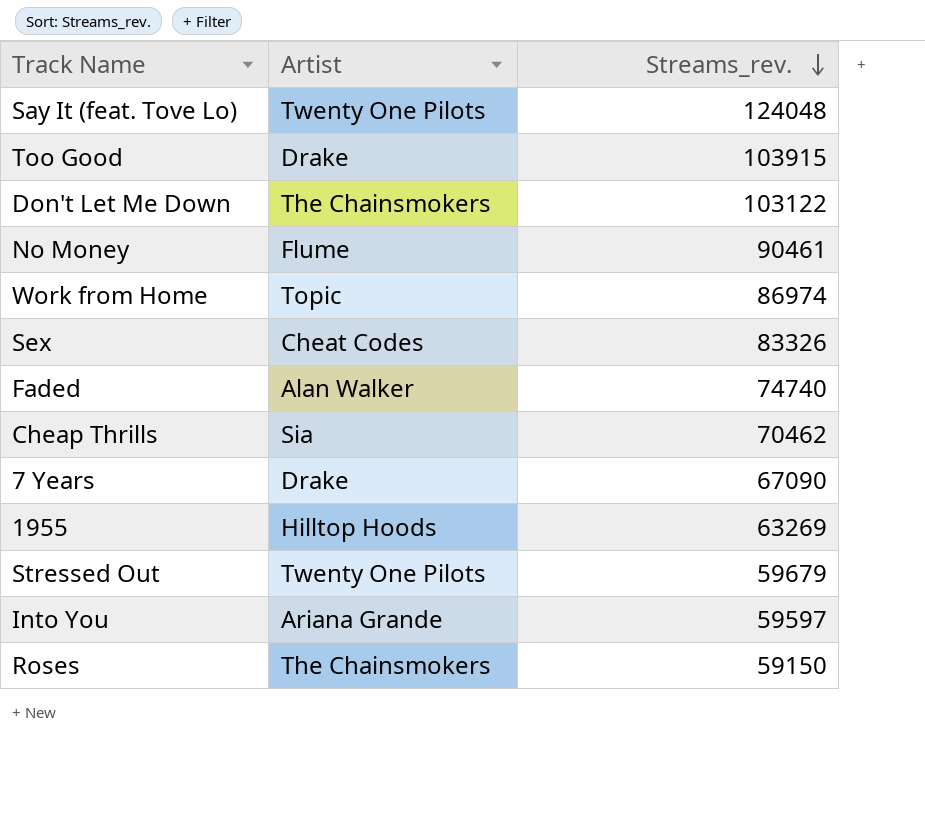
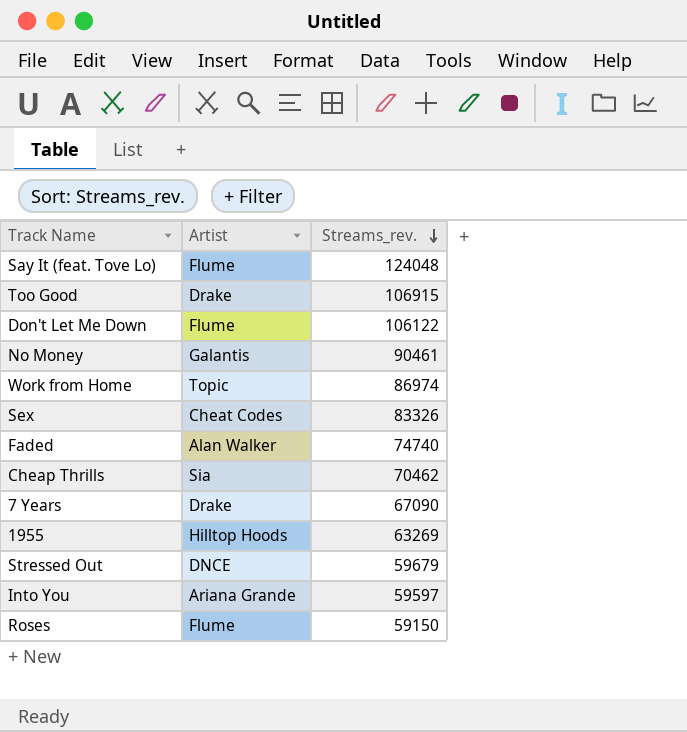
Say It (feat. Tove Lo) | Artist: Twenty One Pilots -> Flume
Too Good | Streams_rev.: 103915 -> 106915
Don't Let Me Down | Artist: The Chainsmokers -> Flume
Don't Let Me Down | Streams_rev.: 103122 -> 106122
No Money | Artist: Flume -> Galantis
Stressed Out | Artist: Twenty One Pilots -> DNCE
Roses | Artist: The Chainsmokers -> Flume

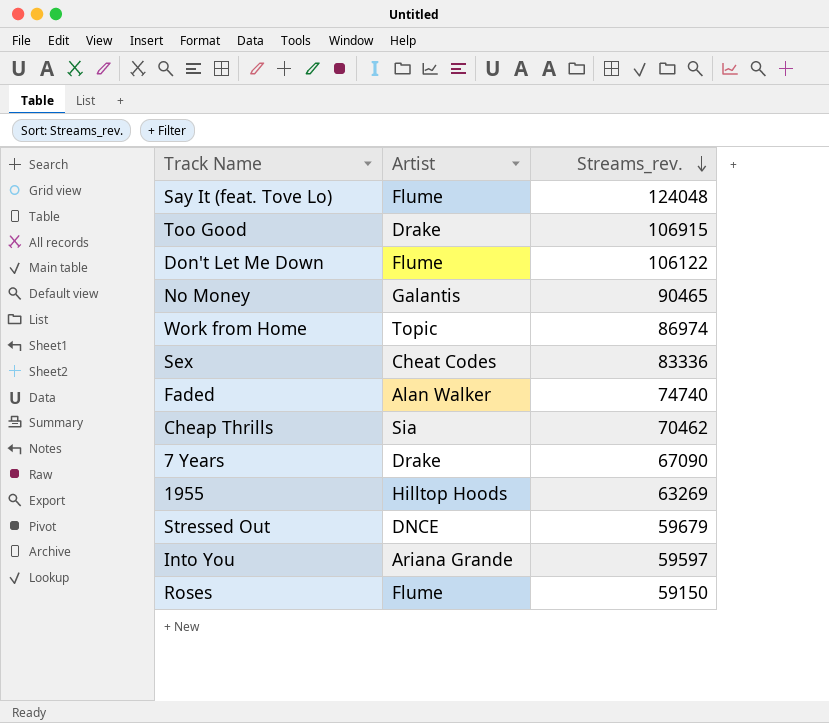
No Money | Streams_rev.: 90461 -> 90465
Sex | Streams_rev.: 83326 -> 83336

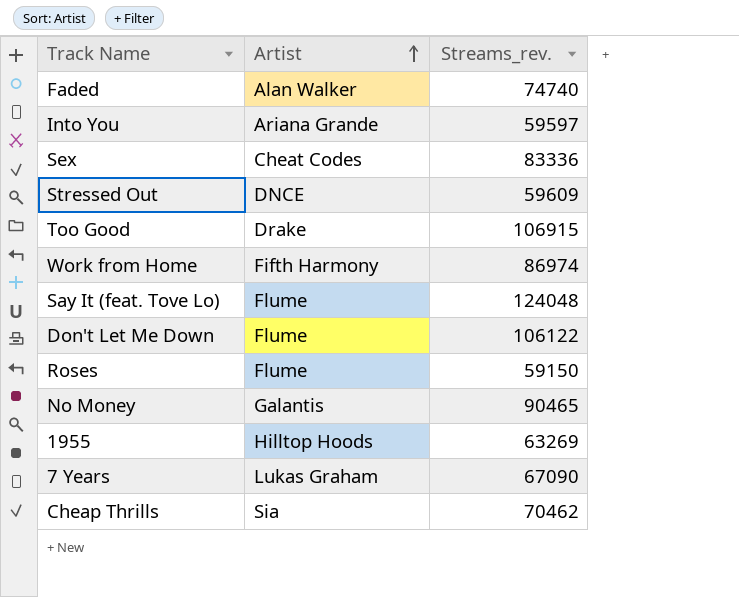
row order: Streams_rev. descending -> Artist ascending
Stressed Out | Streams_rev.: 59679 -> 59609
Work from Home | Artist: Topic -> Fifth Harmony
7 Years | Artist: Drake -> Lukas Graham

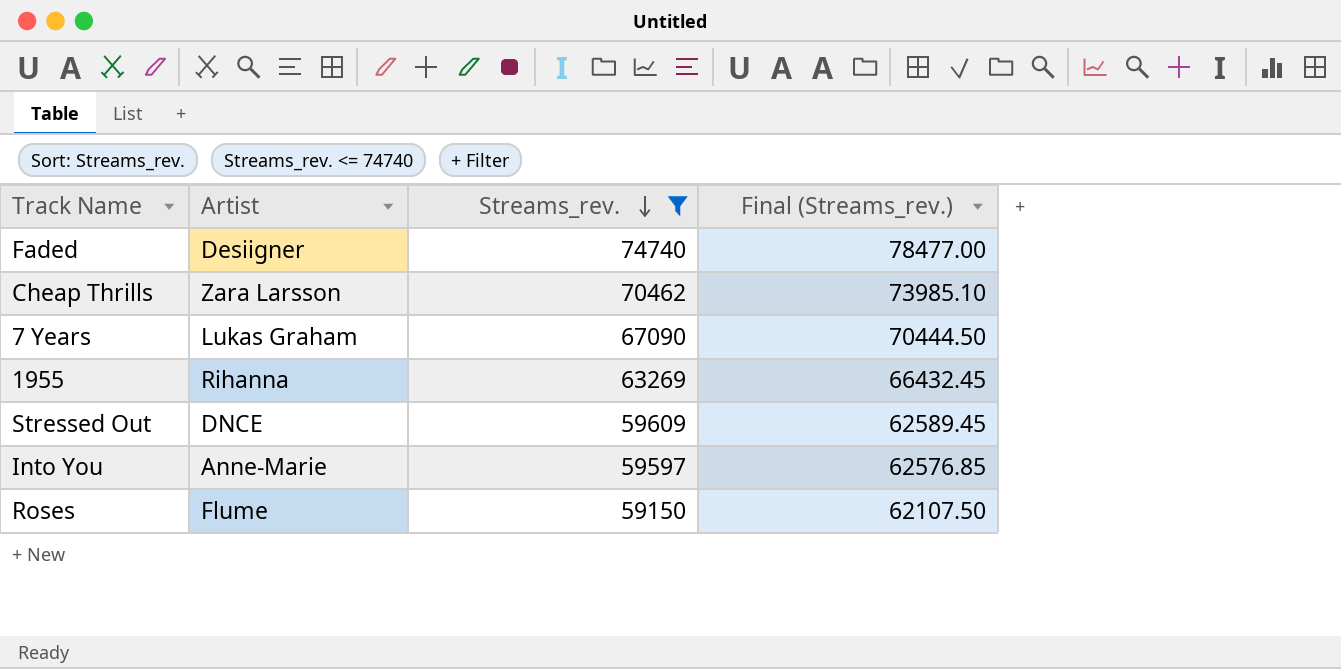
filter: none -> Streams_rev. <= 74740
row order: Artist ascending -> Streams_rev. descending
column Final (Streams_rev.) | formula: none -> [Streams_rev.] * 1.05
Faded | Artist: Alan Walker -> Desiigner
Cheap Thrills | Artist: Sia -> Zara Larsson
1955 | Artist: Hilltop Hoods -> Rihanna
Into You | Artist: Ariana Grande -> Anne-Marie

